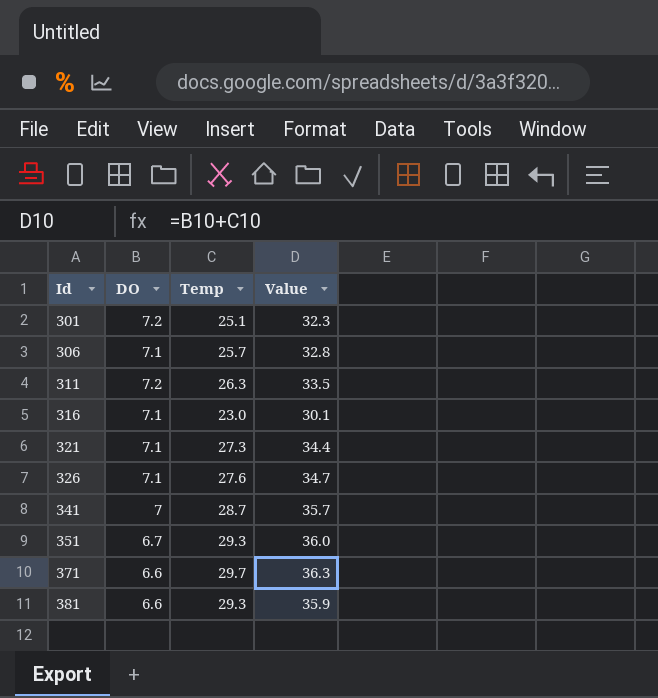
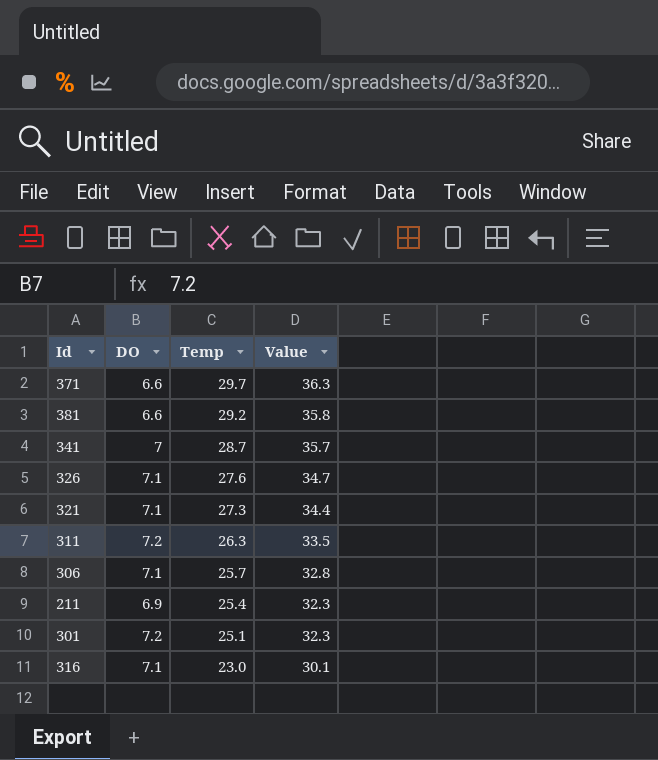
row order: Id ascending -> Temp descending
row 351: 6.7 | 29.3 | 36.0 -> none
381 | Temp: 29.3 -> 29.2
381 | Value: 35.9 -> 35.8
row 211: none -> 6.9 | 25.4 | 32.3

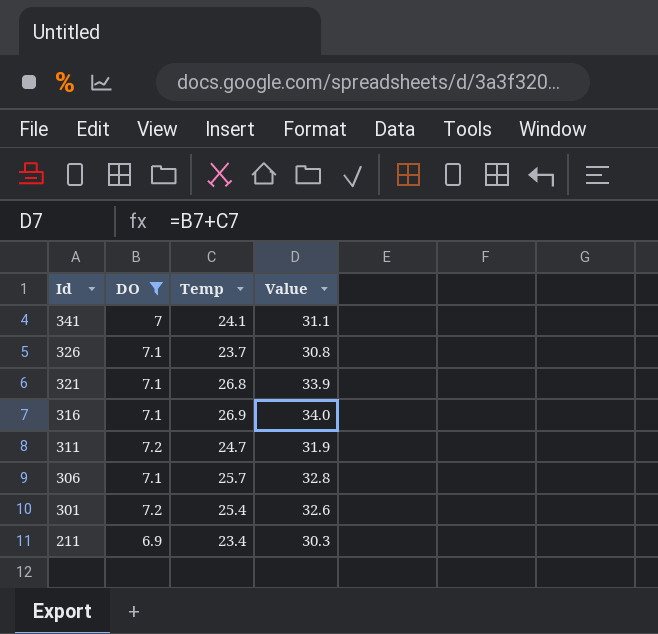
filter: none -> DO != 6.6
row order: Temp descending -> Id descending
341 | Temp: 28.7 -> 24.1
341 | Value: 35.7 -> 31.1
326 | Temp: 27.6 -> 23.7
326 | Value: 34.7 -> 30.8
321 | Temp: 27.3 -> 26.8
321 | Value: 34.4 -> 33.9
316 | Temp: 23.0 -> 26.9
316 | Value: 30.1 -> 34.0
311 | Temp: 26.3 -> 24.7
311 | Value: 33.5 -> 31.9
301 | Temp: 25.1 -> 25.4
301 | Value: 32.3 -> 32.6
211 | Temp: 25.4 -> 23.4
211 | Value: 32.3 -> 30.3

